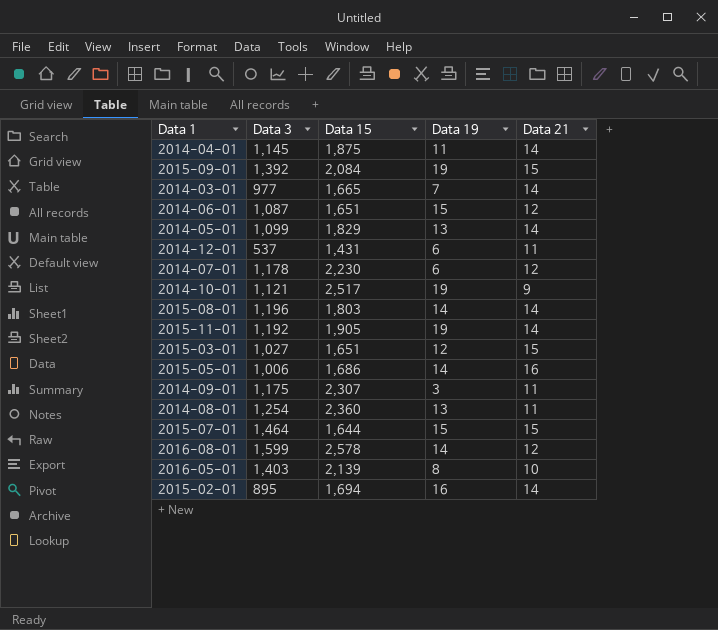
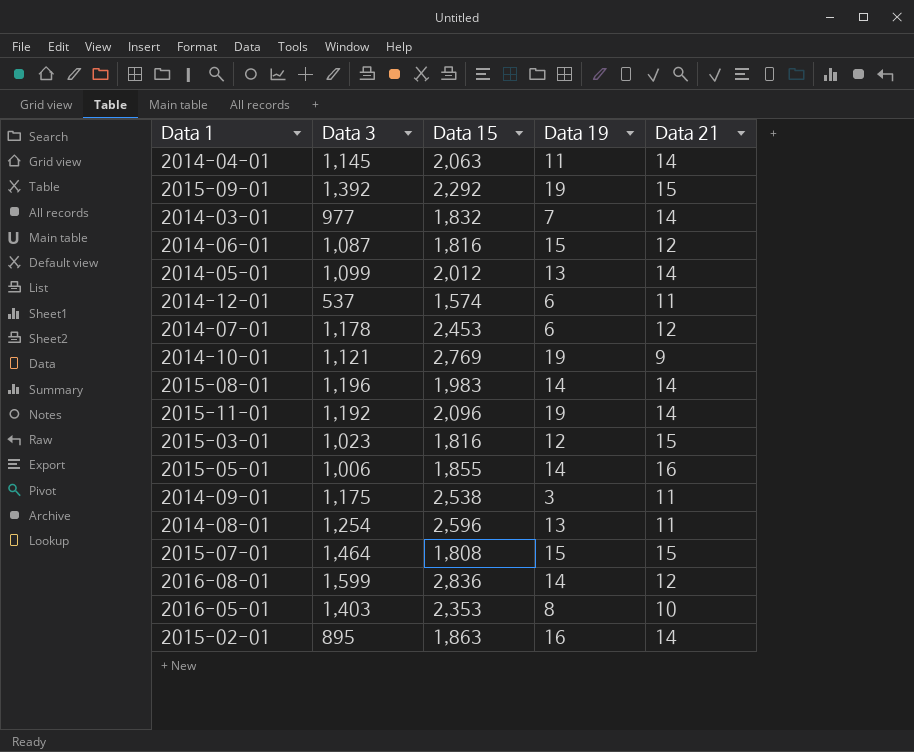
2014-04-01 | Data 15: 1,875 -> 2,063
2015-09-01 | Data 15: 2,084 -> 2,292
2014-03-01 | Data 15: 1,665 -> 1,832
2014-06-01 | Data 15: 1,651 -> 1,816
2014-05-01 | Data 15: 1,829 -> 2,012
2014-12-01 | Data 15: 1,431 -> 1,574
2014-07-01 | Data 15: 2,230 -> 2,453
2014-10-01 | Data 15: 2,517 -> 2,769
2015-08-01 | Data 15: 1,803 -> 1,983
2015-11-01 | Data 15: 1,905 -> 2,096
2015-03-01 | Data 3: 1,027 -> 1,023
2015-03-01 | Data 15: 1,651 -> 1,816
2015-05-01 | Data 15: 1,686 -> 1,855
2014-09-01 | Data 15: 2,307 -> 2,538
2014-08-01 | Data 15: 2,360 -> 2,596
2015-07-01 | Data 15: 1,644 -> 1,808
2016-08-01 | Data 15: 2,578 -> 2,836
2016-05-01 | Data 15: 2,139 -> 2,353
2015-02-01 | Data 15: 1,694 -> 1,863

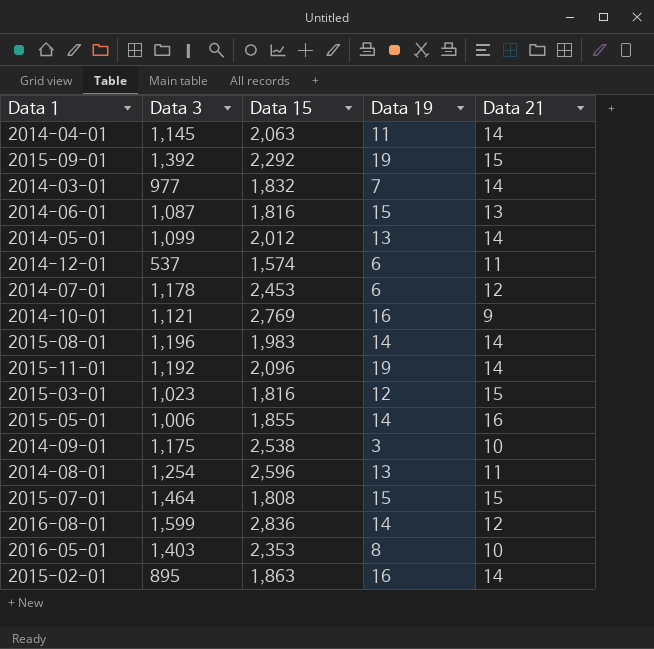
2014-06-01 | Data 21: 12 -> 13
2014-10-01 | Data 19: 19 -> 16
2014-09-01 | Data 21: 11 -> 10

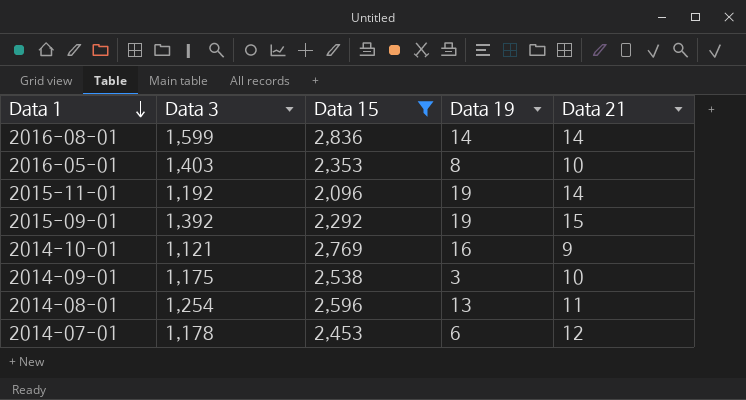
filter: none -> Data 15 >= 2,096
row order: none -> Data 1 descending
2016-08-01 | Data 21: 12 -> 14

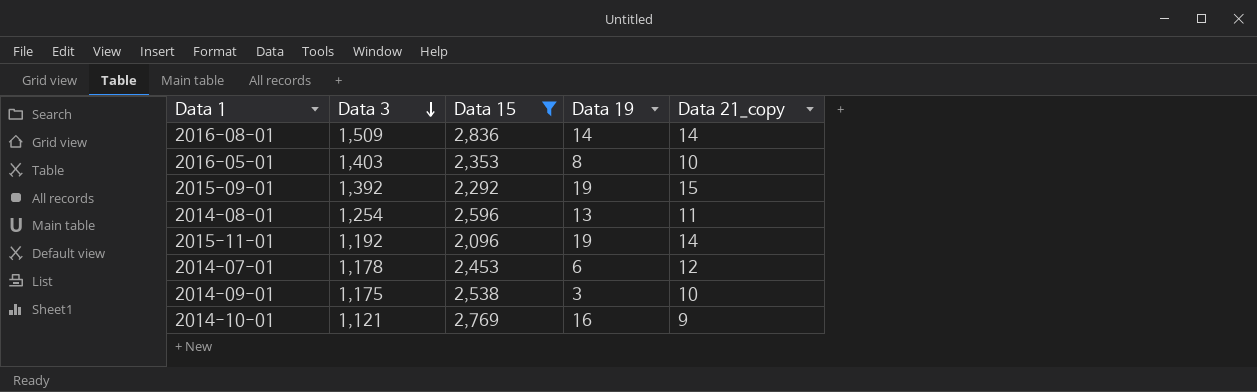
row order: Data 1 descending -> Data 3 descending
column name: Data 21 -> Data 21_copy
2016-08-01 | Data 3: 1,599 -> 1,509

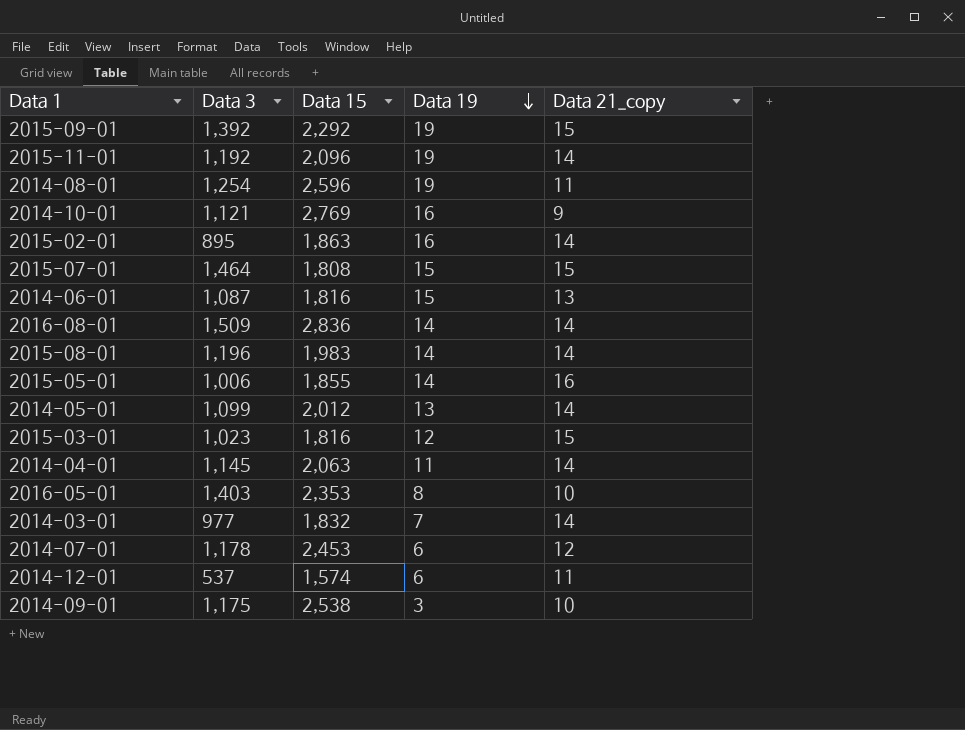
filter: Data 15 >= 2,096 -> none
row order: Data 3 descending -> Data 19 descending
2014-08-01 | Data 19: 13 -> 19

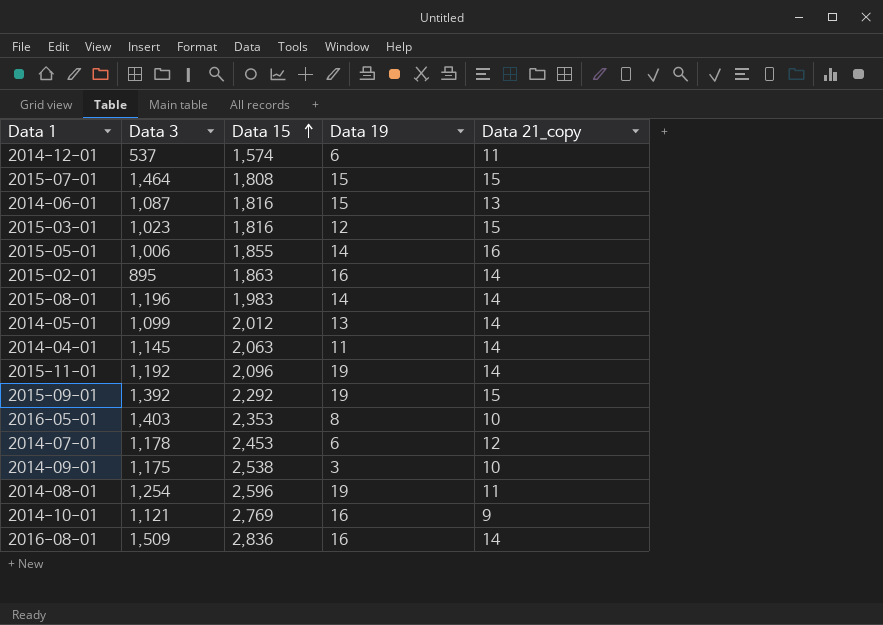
row order: Data 19 descending -> Data 15 ascending
row 2014-03-01: 977 | 1,832 | 7 | 14 -> none
2016-08-01 | Data 19: 14 -> 16

